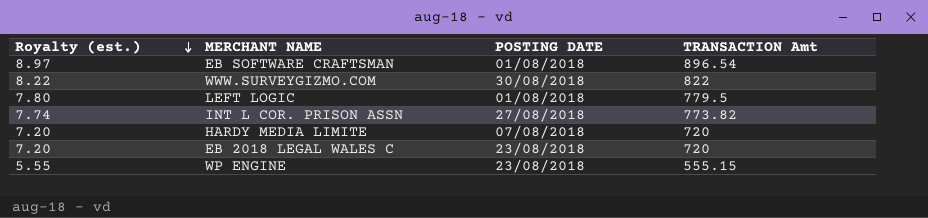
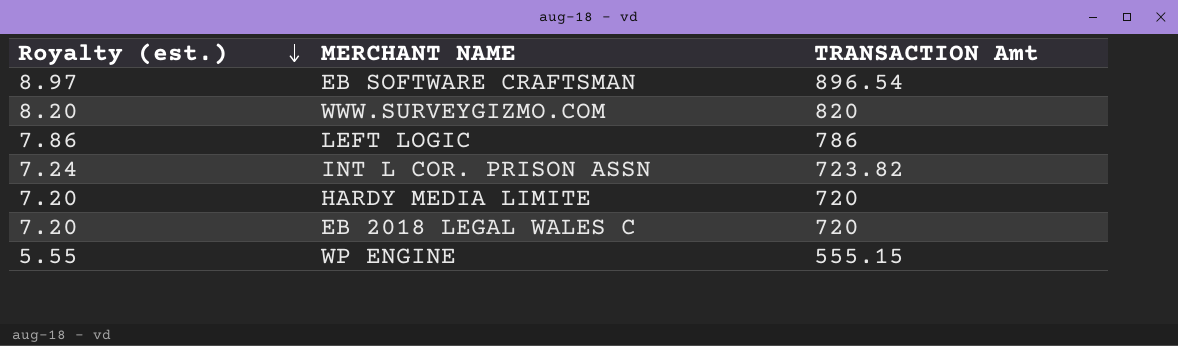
column POSTING DATE | position: 3 -> none
WWW.SURVEYGIZMO.COM | Royalty (est.): 8.22 -> 8.20
WWW.SURVEYGIZMO.COM | TRANSACTION Amt: 822 -> 820
LEFT LOGIC | Royalty (est.): 7.80 -> 7.86
LEFT LOGIC | TRANSACTION Amt: 779.5 -> 786
INT L COR. PRISON ASSN | Royalty (est.): 7.74 -> 7.24
INT L COR. PRISON ASSN | TRANSACTION Amt: 773.82 -> 723.82

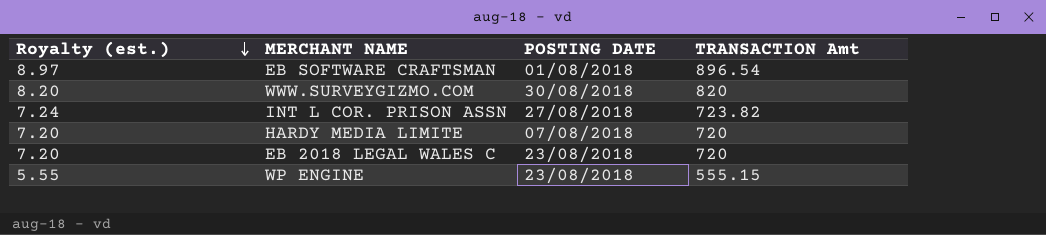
column POSTING DATE | position: none -> 3
row LEFT LOGIC: 7.86 | 786 -> none

